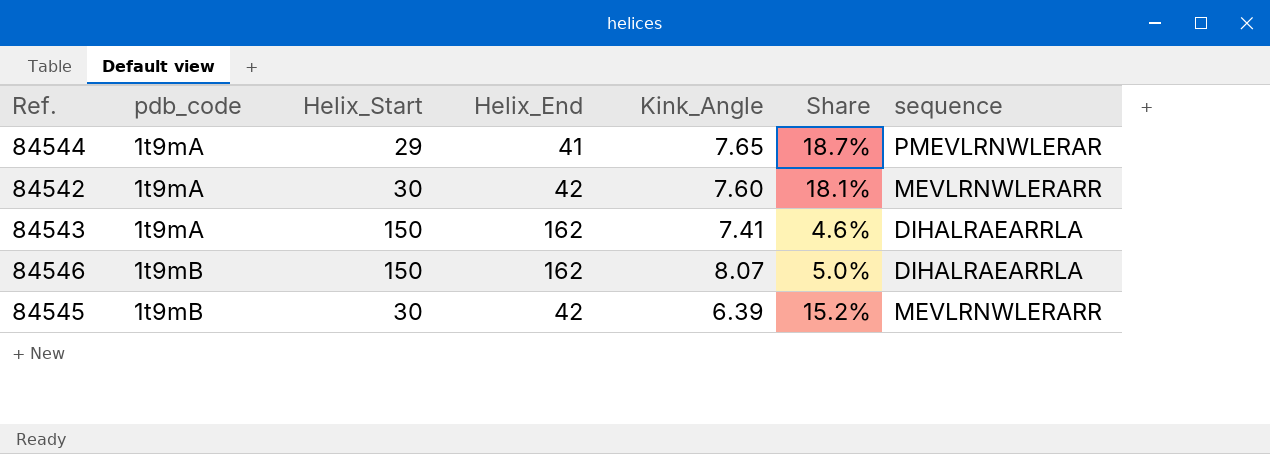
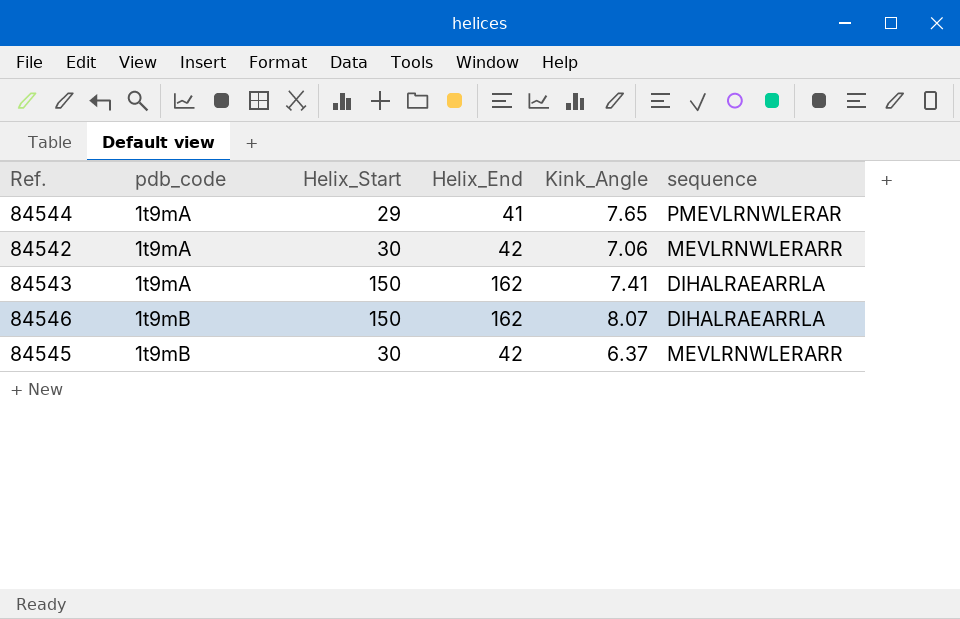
column Share | formula: [Kink_Angle] / [Helix_End] -> none
84542 | Kink_Angle: 7.60 -> 7.06
84545 | Kink_Angle: 6.39 -> 6.37

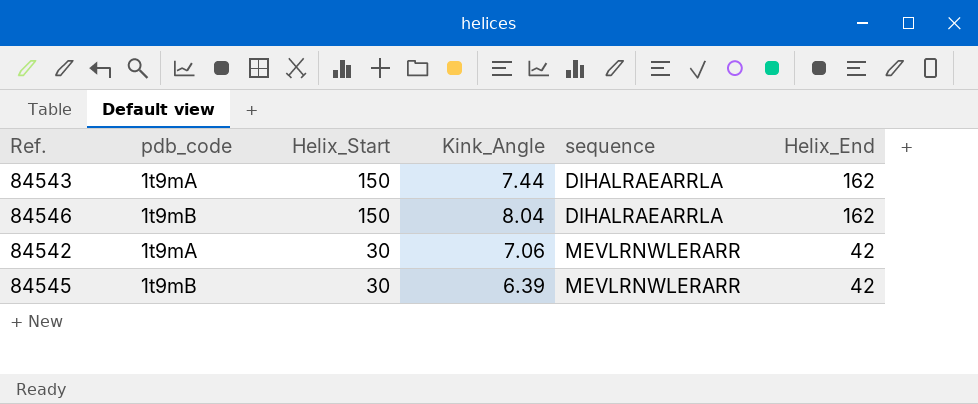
row order: pdb_code ascending -> Helix_Start descending
column Helix_End | position: 4 -> 6
row 84544: 1t9mA | 29 | 41 | 7.65 | PMEVLRNWLERAR -> none
84543 | Kink_Angle: 7.41 -> 7.44
84546 | Kink_Angle: 8.07 -> 8.04
84545 | Kink_Angle: 6.37 -> 6.39

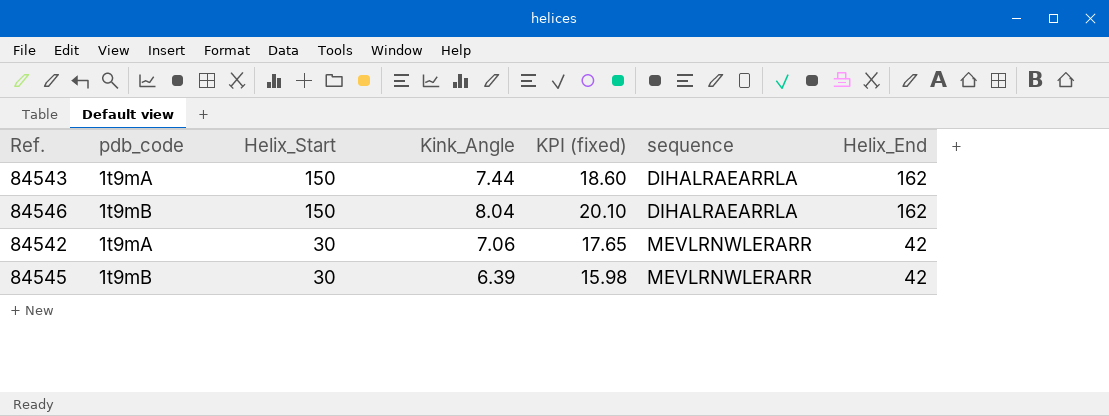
column KPI (fixed) | formula: none -> [Kink_Angle] * 2.5

